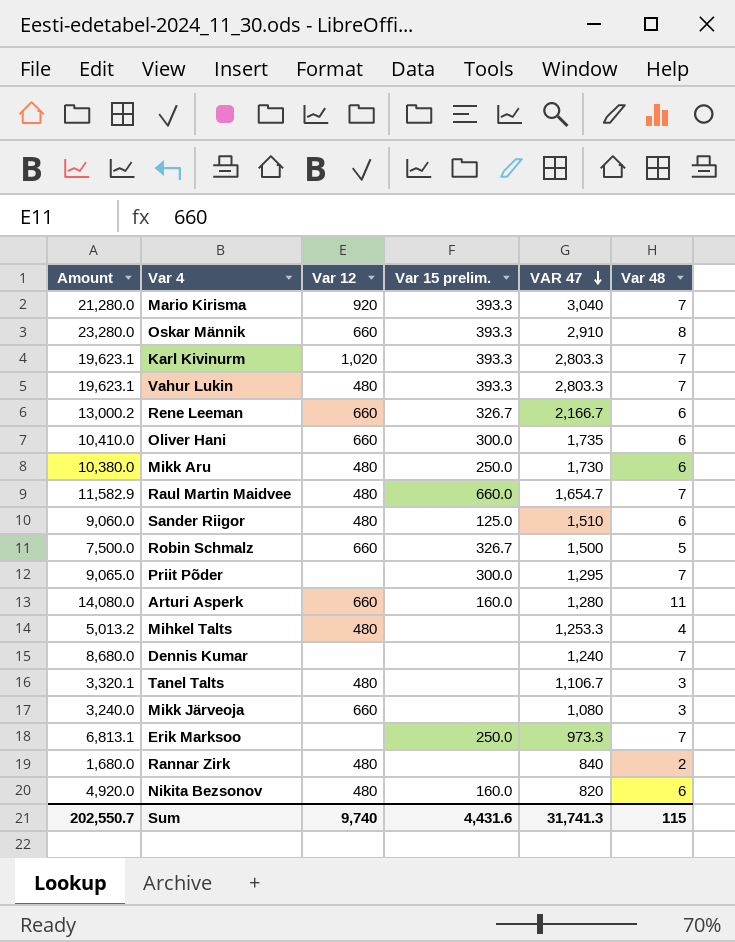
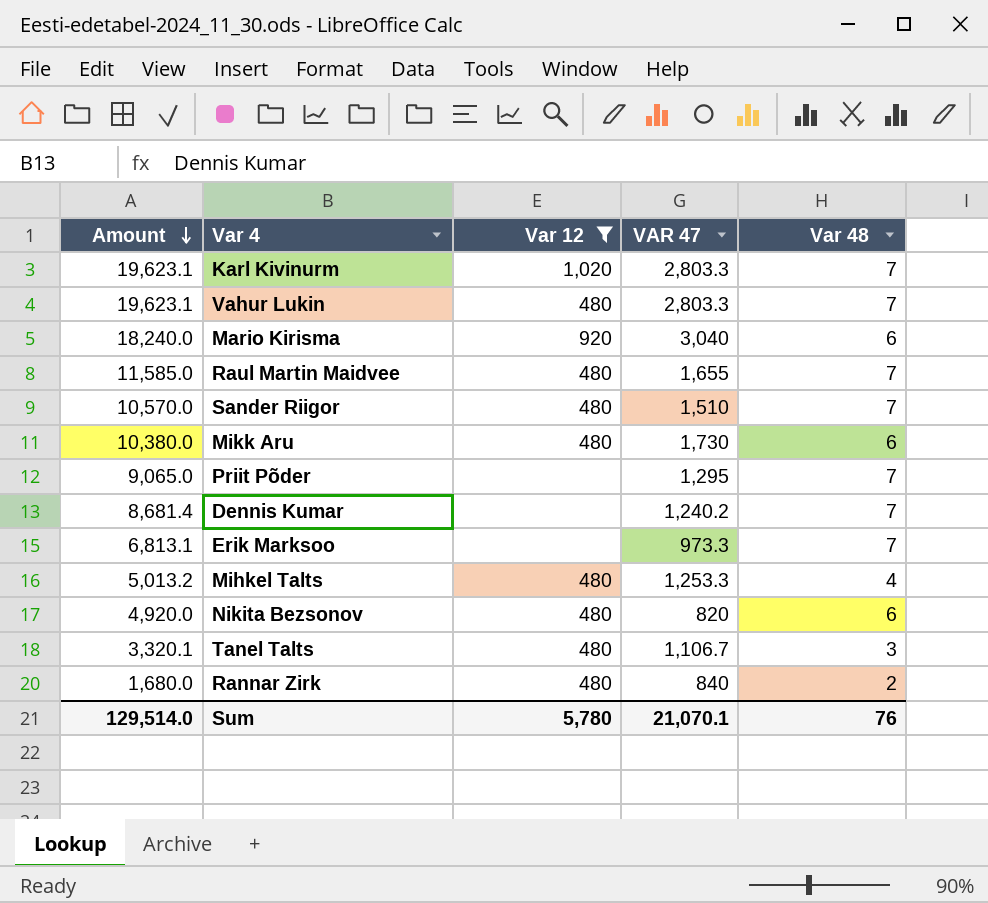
filter: none -> Var 12 != 660
row order: VAR 47 descending -> Amount descending
column Var 15 prelim. | position: 4 -> none
Mario Kirisma | Amount: 21,280.0 -> 18,240.0
Mario Kirisma | Var 48: 7 -> 6
Raul Martin Maidvee | Amount: 11,582.9 -> 11,585.0
Raul Martin Maidvee | VAR 47: 1,654.7 -> 1,655
Sander Riigor | Amount: 9,060.0 -> 10,570.0
Sander Riigor | Var 48: 6 -> 7
Dennis Kumar | Amount: 8,680.0 -> 8,681.4
Dennis Kumar | VAR 47: 1,240 -> 1,240.2
Sum | Amount: 202,550.7 -> 129,514.0
Sum | Var 12: 9,740 -> 5,780
Sum | VAR 47: 31,741.3 -> 21,070.1
Sum | Var 48: 115 -> 76

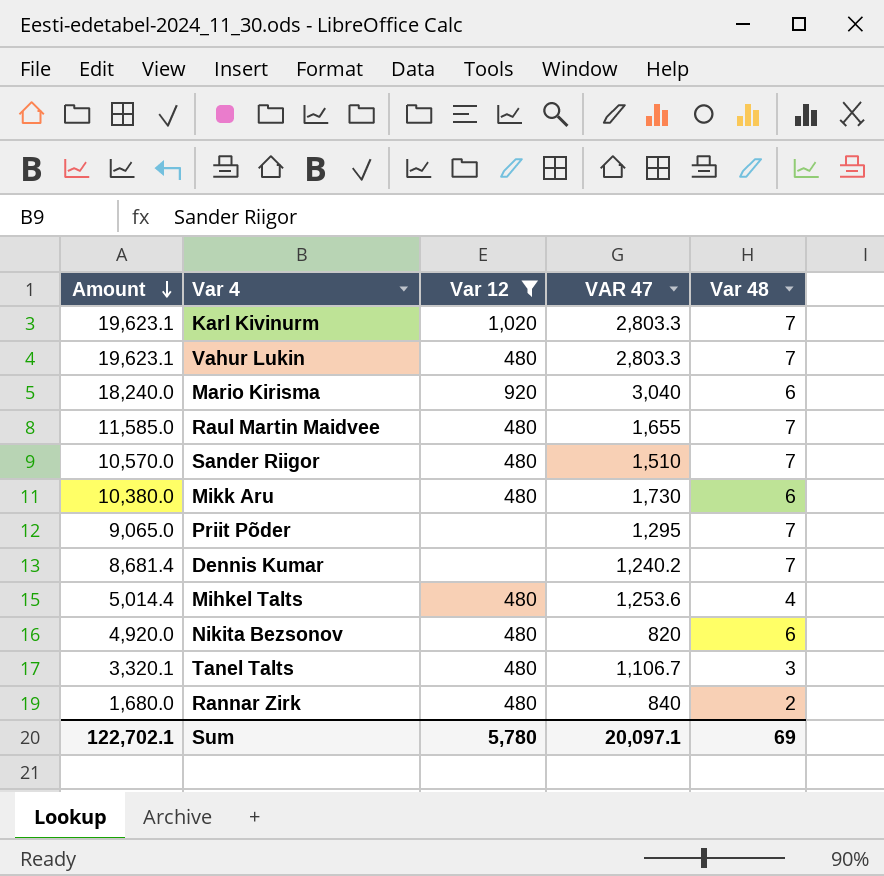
row Erik Marksoo: 6,813.1 | none | 973.3 | 7 -> none
Mihkel Talts | Amount: 5,013.2 -> 5,014.4
Mihkel Talts | VAR 47: 1,253.3 -> 1,253.6
Sum | Amount: 129,514.0 -> 122,702.1
Sum | VAR 47: 21,070.1 -> 20,097.1
Sum | Var 48: 76 -> 69

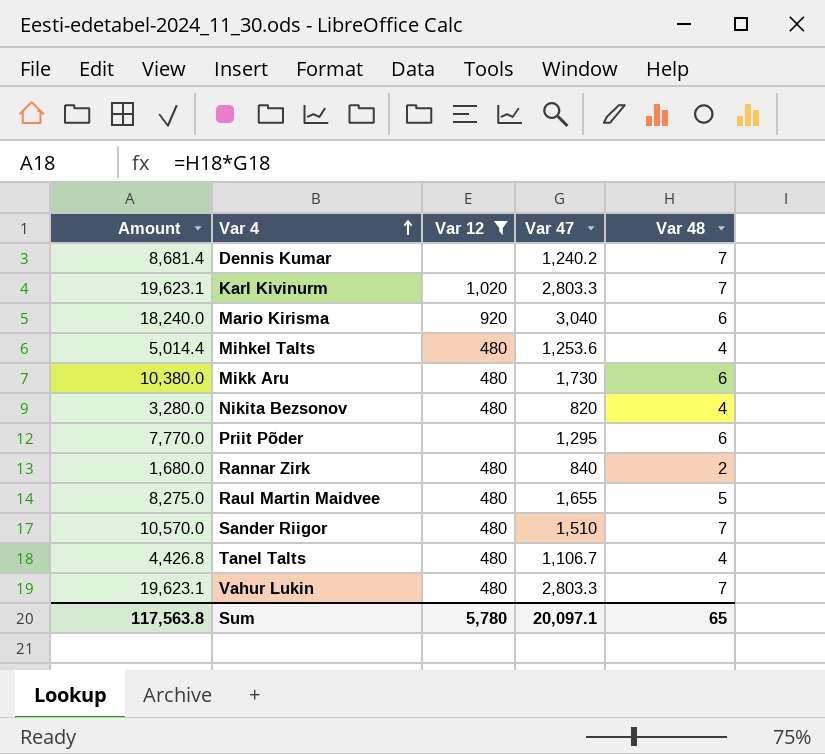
row order: Amount descending -> Var 4 ascending
column name: VAR 47 -> Var 47
Nikita Bezsonov | Amount: 4,920.0 -> 3,280.0
Nikita Bezsonov | Var 48: 6 -> 4
Priit Põder | Amount: 9,065.0 -> 7,770.0
Priit Põder | Var 48: 7 -> 6
Raul Martin Maidvee | Amount: 11,585.0 -> 8,275.0
Raul Martin Maidvee | Var 48: 7 -> 5
Tanel Talts | Amount: 3,320.1 -> 4,426.8
Tanel Talts | Var 48: 3 -> 4
Sum | Amount: 122,702.1 -> 117,563.8
Sum | Var 48: 69 -> 65

